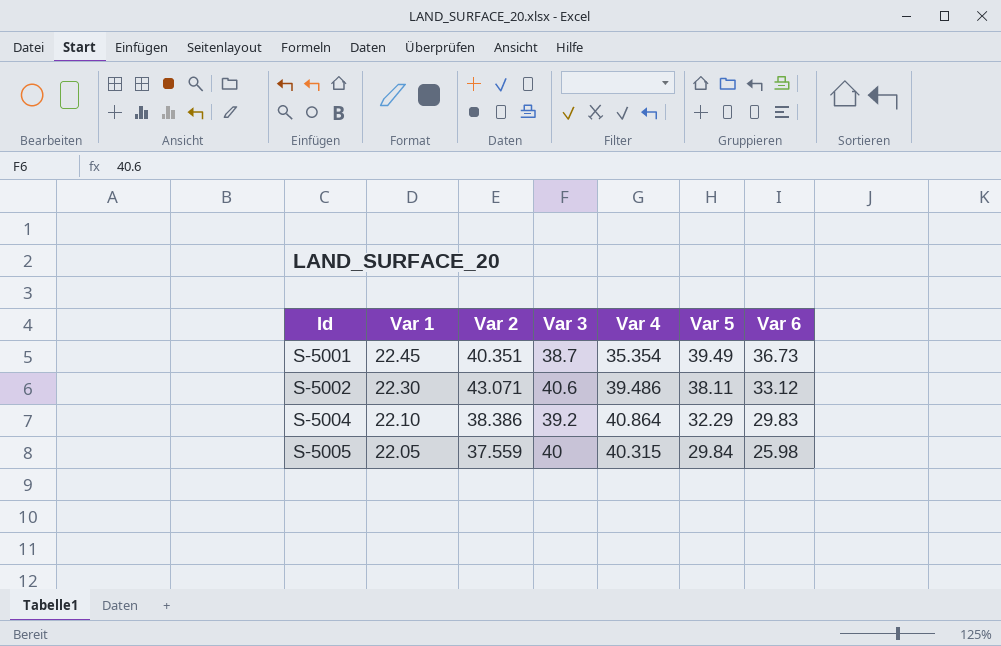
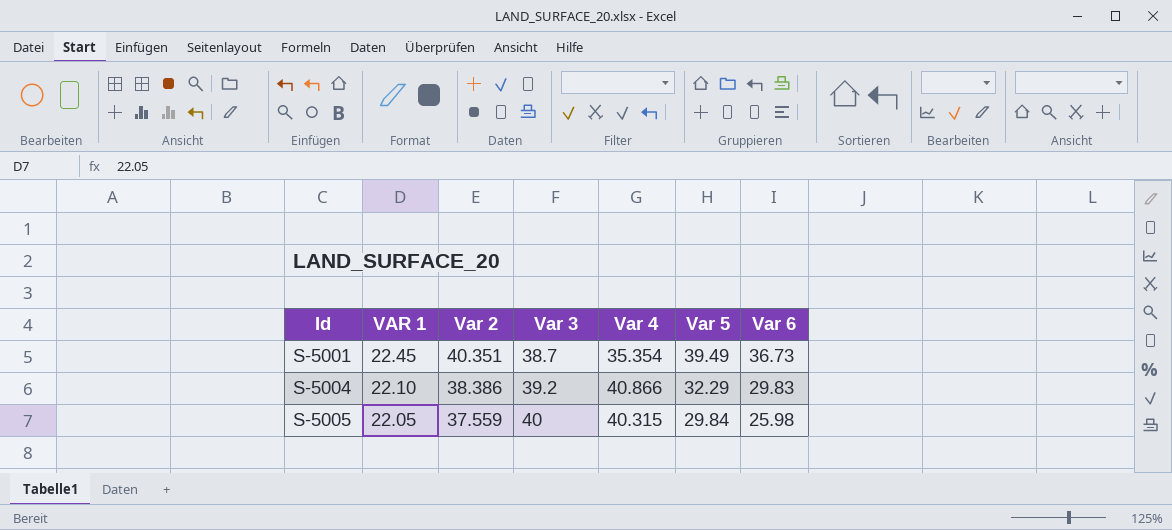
column name: Var 1 -> VAR 1
row S-5002: 22.30 | 43.071 | 40.6 | 39.486 | 38.11 | 33.12 -> none
S-5004 | Var 4: 40.864 -> 40.866

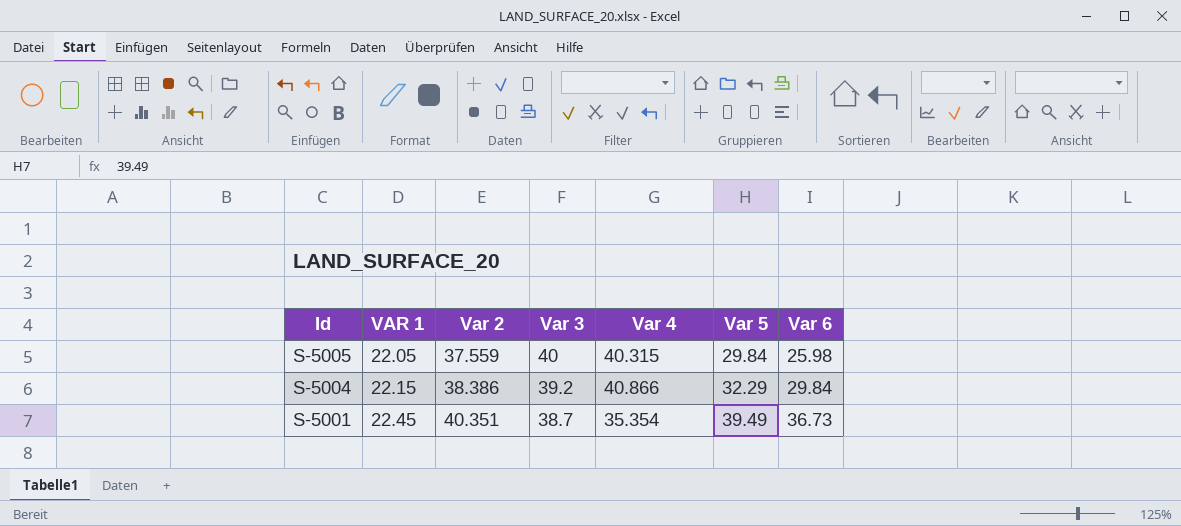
row order: Id ascending -> Id descending
S-5004 | VAR 1: 22.10 -> 22.15
S-5004 | Var 6: 29.83 -> 29.84

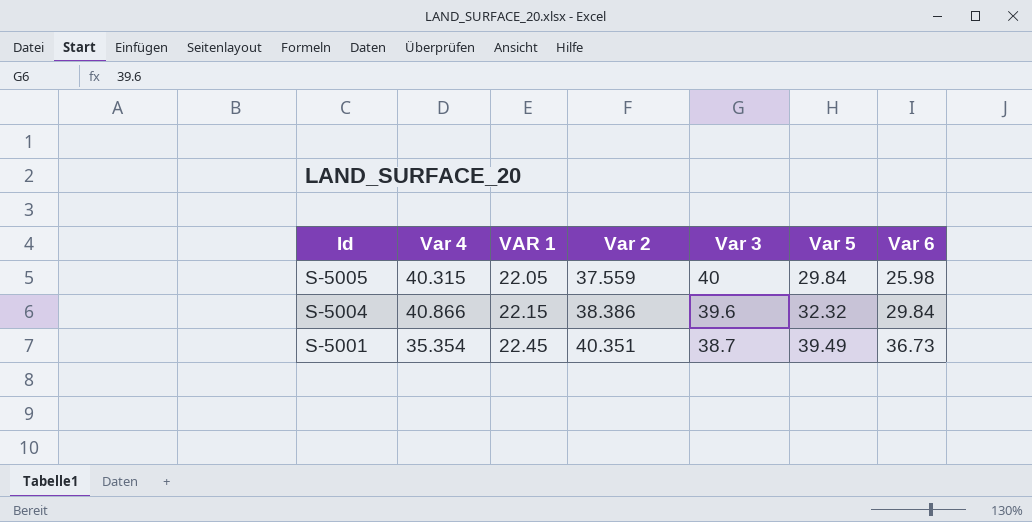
column Var 4 | position: 5 -> 2
S-5004 | Var 3: 39.2 -> 39.6
S-5004 | Var 5: 32.29 -> 32.32

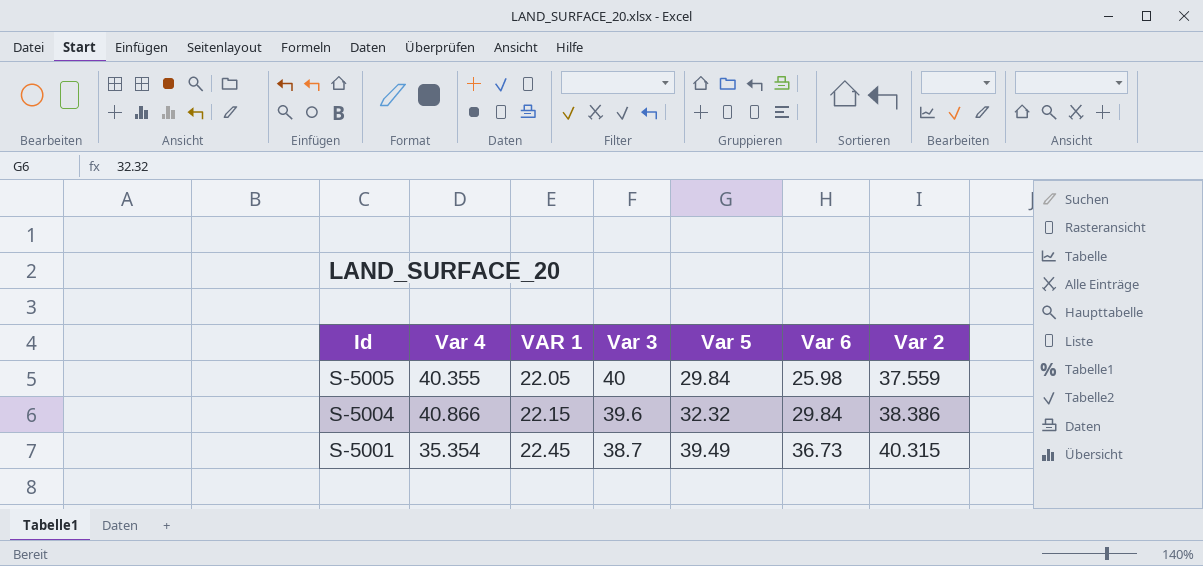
column Var 2 | position: 4 -> 7
S-5005 | Var 4: 40.315 -> 40.355
S-5001 | Var 2: 40.351 -> 40.315

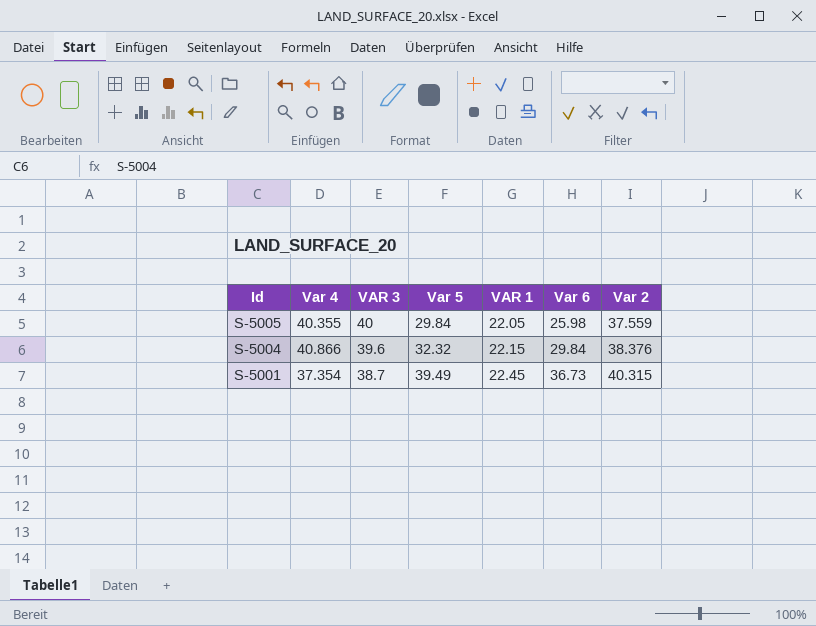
column name: Var 3 -> VAR 3
column VAR 1 | position: 3 -> 5
S-5004 | Var 2: 38.386 -> 38.376
S-5001 | Var 4: 35.354 -> 37.354

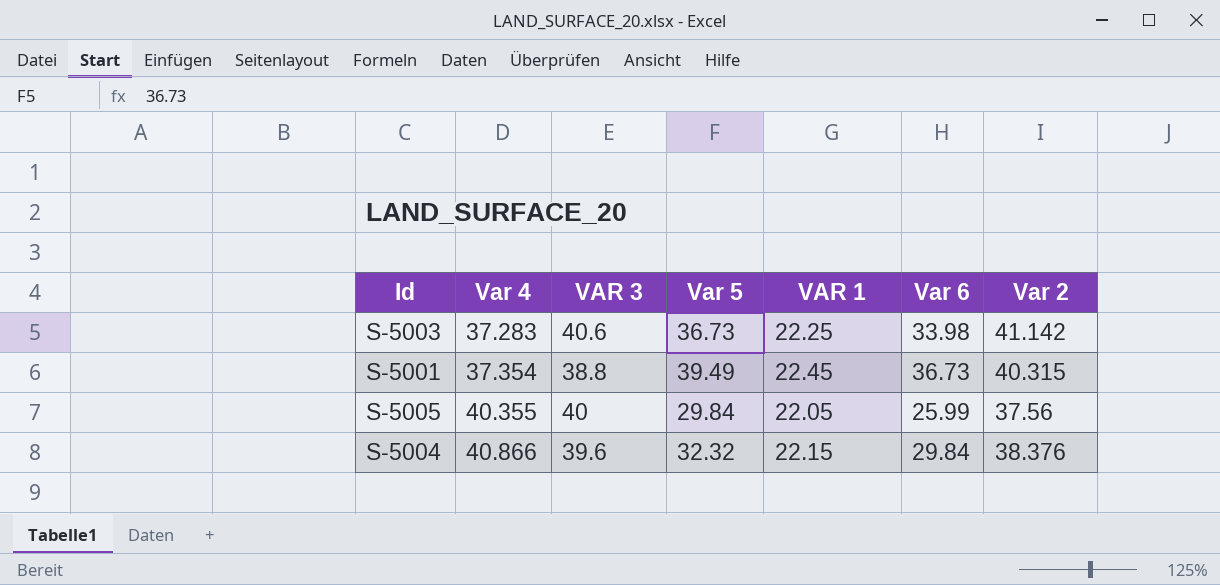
row order: Id descending -> Var 4 ascending
row S-5003: none -> 37.283 | 40.6 | 36.73 | 22.25 | 33.98 | 41.142
S-5001 | VAR 3: 38.7 -> 38.8
S-5005 | Var 6: 25.98 -> 25.99
S-5005 | Var 2: 37.559 -> 37.56

